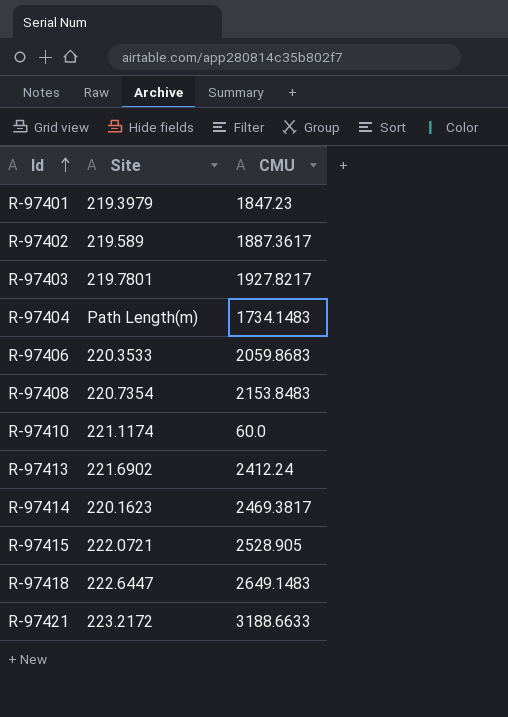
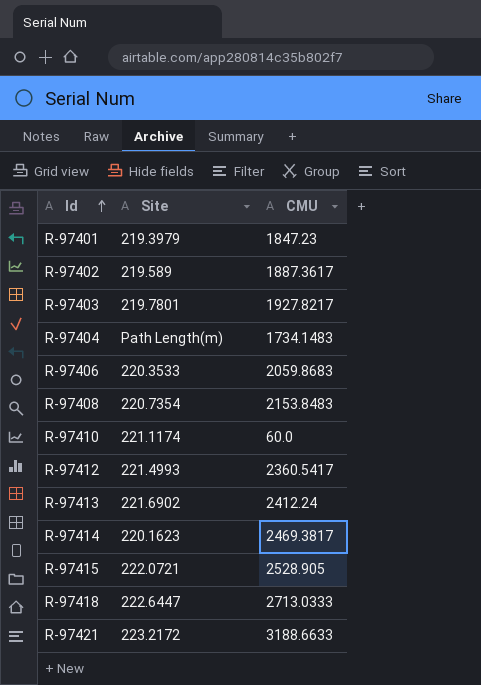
row R-97412: none -> 221.4993 | 2360.5417
R-97418 | CMU: 2649.1483 -> 2713.0333

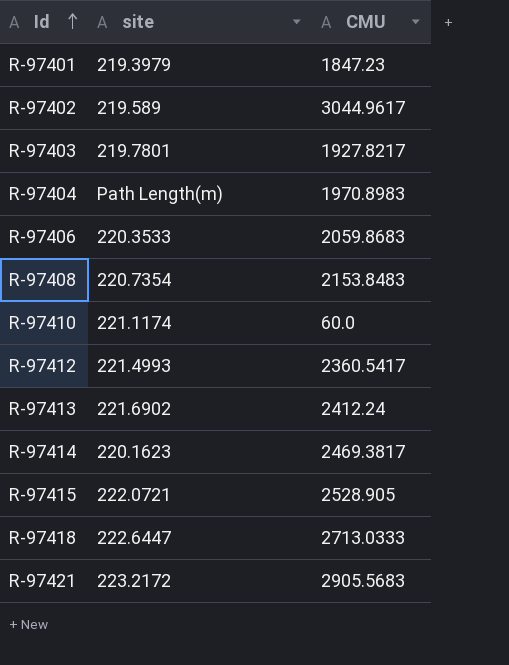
column name: Site -> site
R-97402 | CMU: 1887.3617 -> 3044.9617
R-97404 | CMU: 1734.1483 -> 1970.8983
R-97421 | CMU: 3188.6633 -> 2905.5683

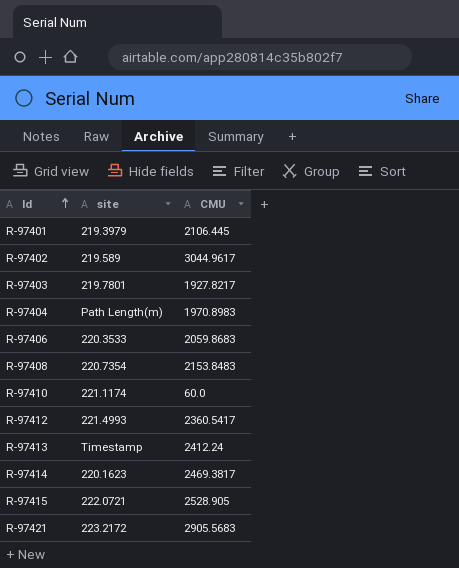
row R-97418: 222.6447 | 2713.0333 -> none
R-97401 | CMU: 1847.23 -> 2106.445
R-97413 | site: 221.6902 -> Timestamp

